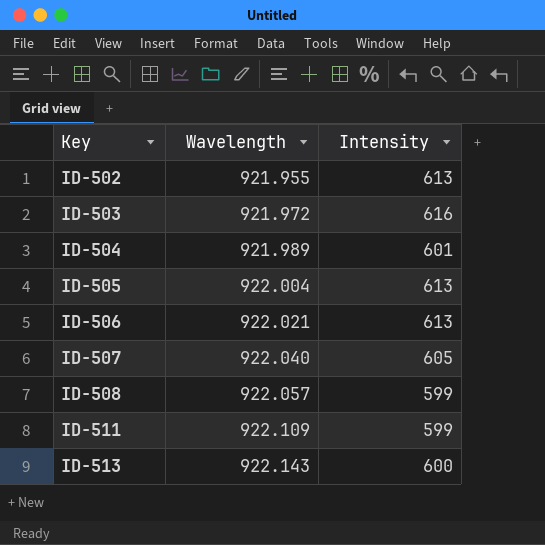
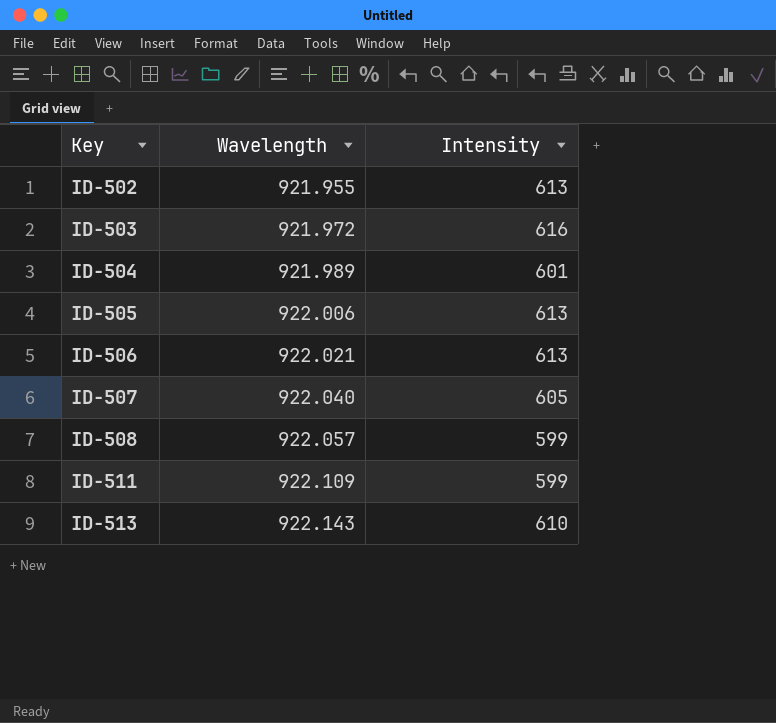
ID-505 | Wavelength: 922.004 -> 922.006
ID-513 | Intensity: 600 -> 610

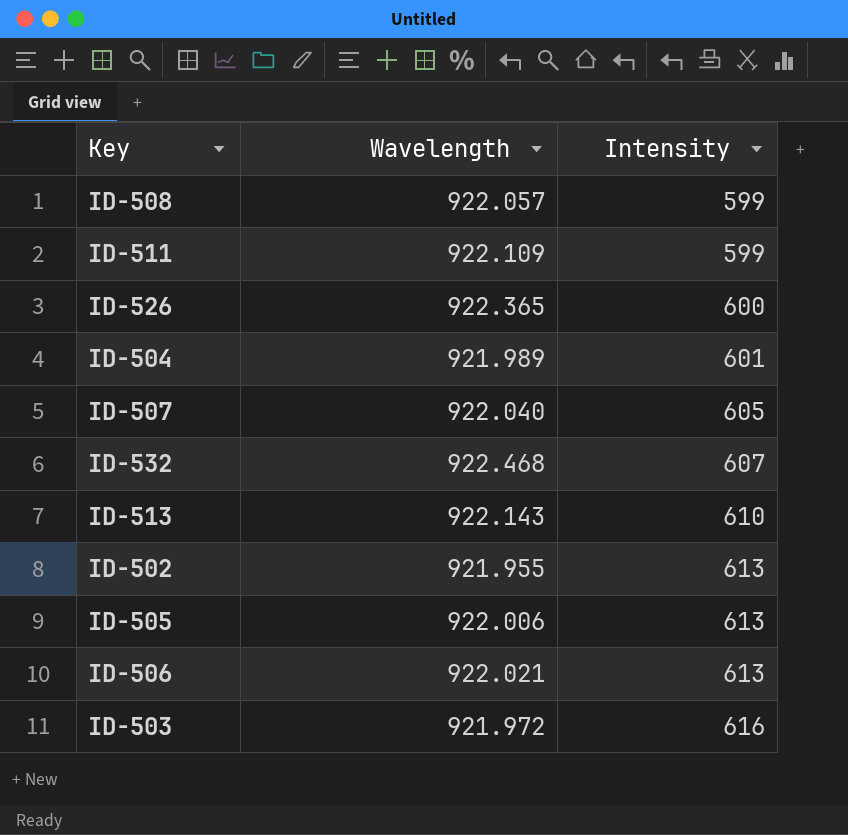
row order: Key ascending -> Intensity ascending
row ID-526: none -> 922.365 | 600
row ID-532: none -> 922.468 | 607

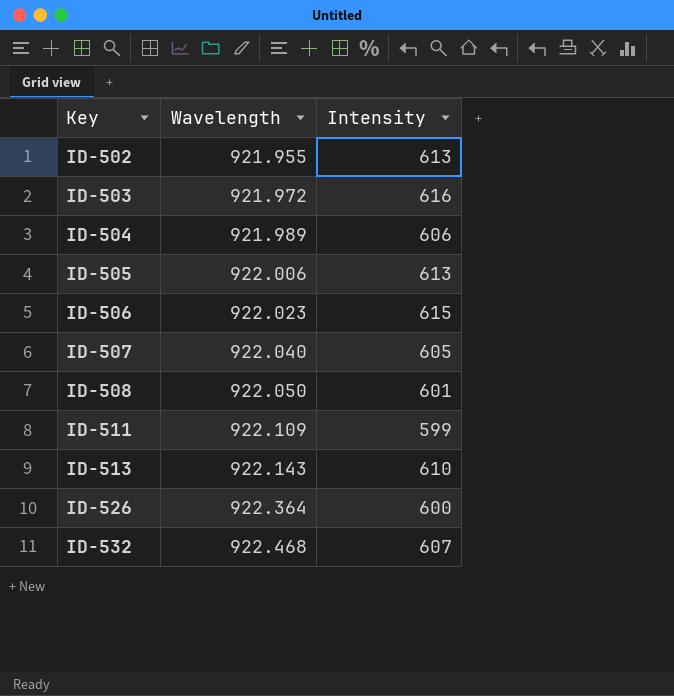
row order: Intensity ascending -> Key ascending
ID-504 | Intensity: 601 -> 606
ID-506 | Wavelength: 922.021 -> 922.023
ID-506 | Intensity: 613 -> 615
ID-508 | Wavelength: 922.057 -> 922.050
ID-508 | Intensity: 599 -> 601
ID-526 | Wavelength: 922.365 -> 922.364

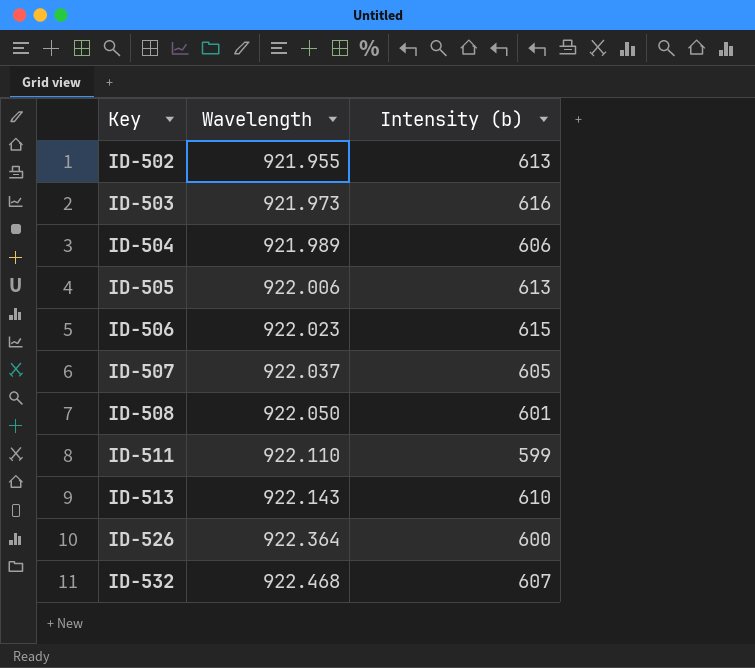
column name: Intensity -> Intensity (b)
ID-503 | Wavelength: 921.972 -> 921.973
ID-507 | Wavelength: 922.040 -> 922.037
ID-511 | Wavelength: 922.109 -> 922.110

